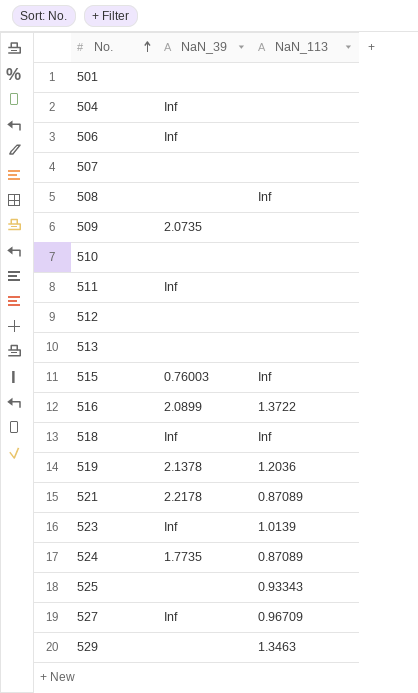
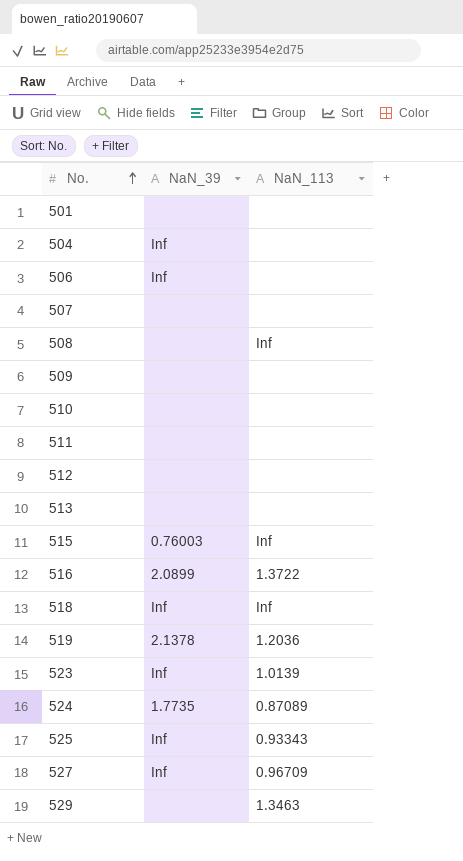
row 521: 2.2178 | 0.87089 -> none
509 | NaN_39: 2.0735 -> none
511 | NaN_39: Inf -> none
525 | NaN_39: none -> Inf

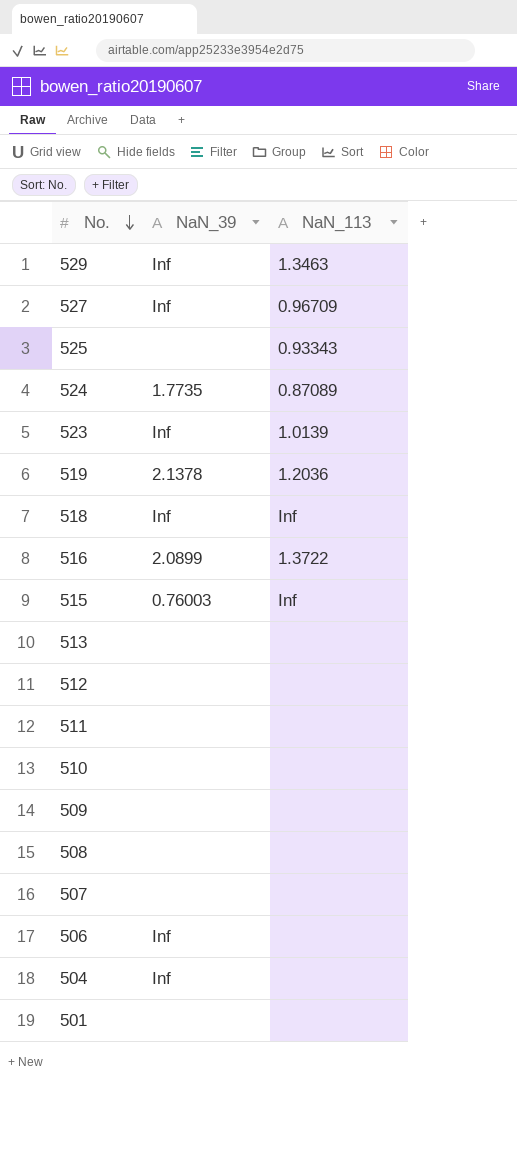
row order: No. ascending -> No. descending
529 | NaN_39: none -> Inf
525 | NaN_39: Inf -> none
508 | NaN_113: Inf -> none

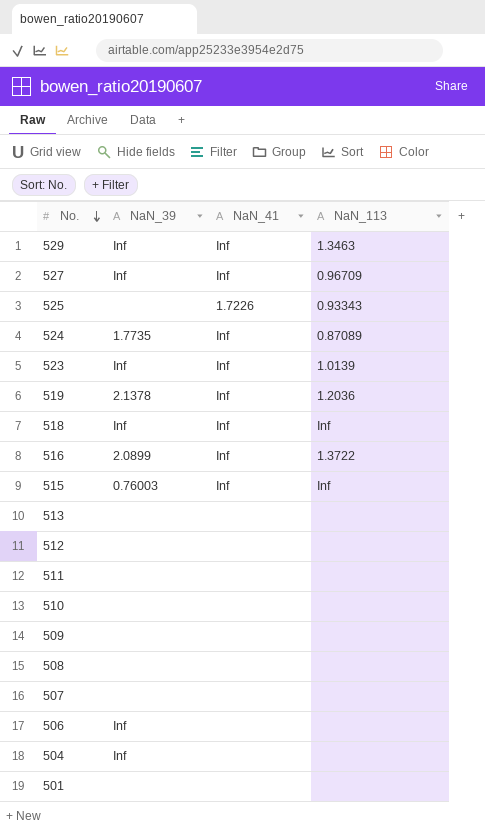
column NaN_41 | position: none -> 3

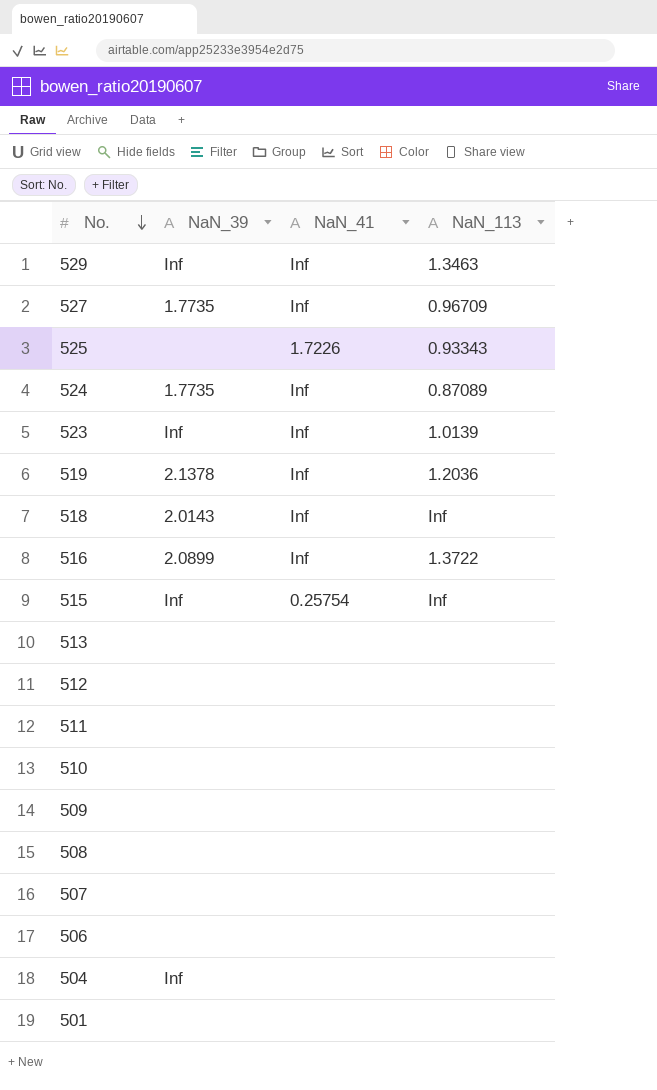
527 | NaN_39: Inf -> 1.7735
518 | NaN_39: Inf -> 2.0143
515 | NaN_39: 0.76003 -> Inf
515 | NaN_41: Inf -> 0.25754
506 | NaN_39: Inf -> none

